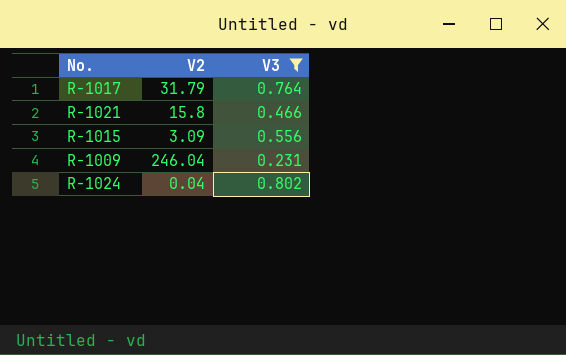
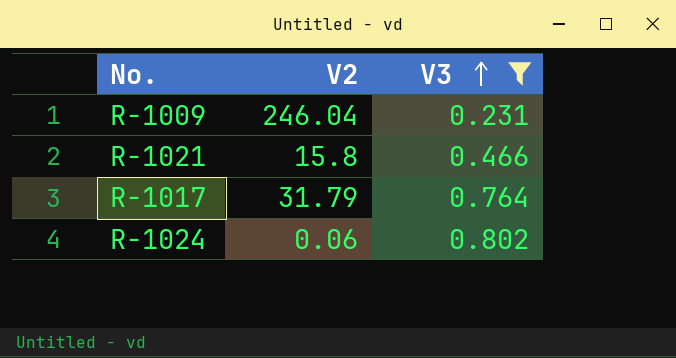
row order: none -> V3 ascending
row R-1015: 3.09 | 0.556 -> none
R-1024 | V2: 0.04 -> 0.06

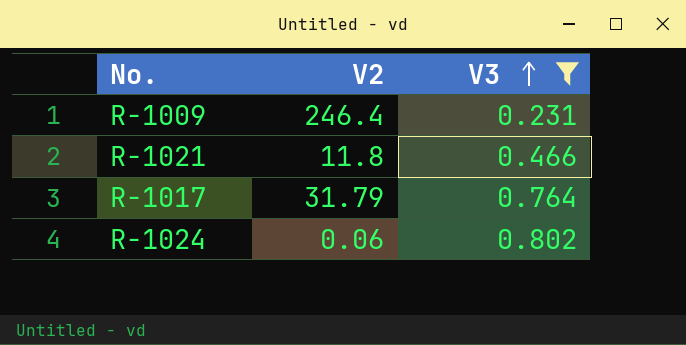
R-1009 | V2: 246.04 -> 246.4
R-1021 | V2: 15.8 -> 11.8

